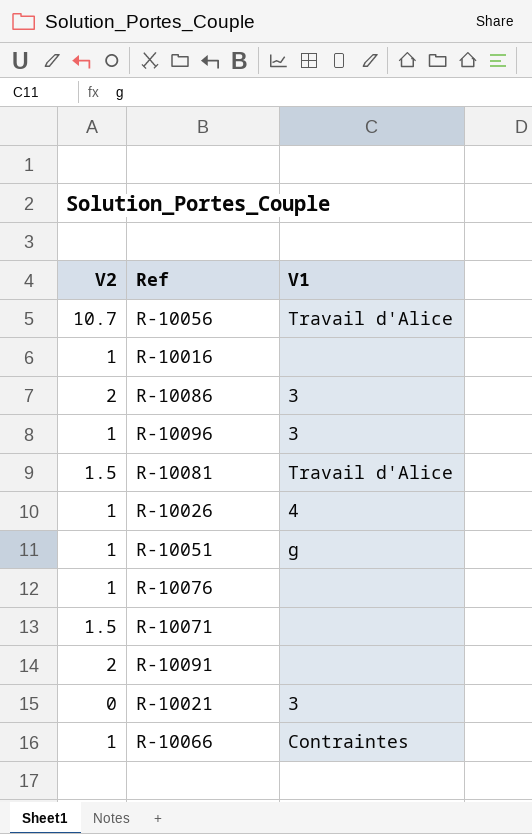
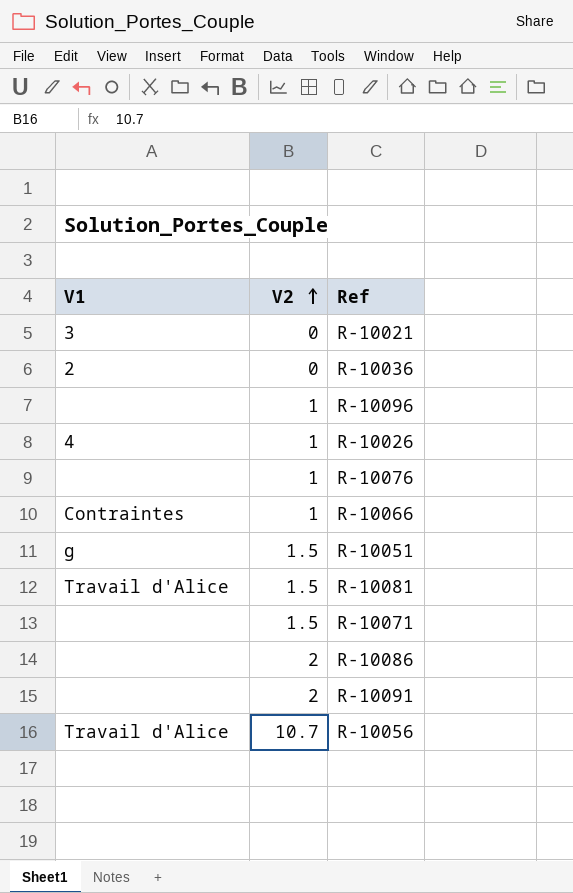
row order: none -> V2 ascending
column V1 | position: 3 -> 1
row R-10016: 1 | none -> none
row R-10036: none -> 2 | 0
R-10096 | V1: 3 -> none
R-10051 | V2: 1 -> 1.5
R-10086 | V1: 3 -> none

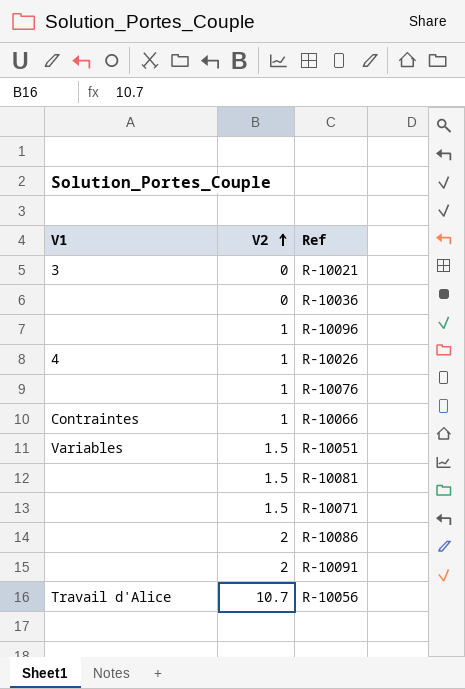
R-10036 | V1: 2 -> none
R-10051 | V1: g -> Variables
R-10081 | V1: Travail d'Alice -> none

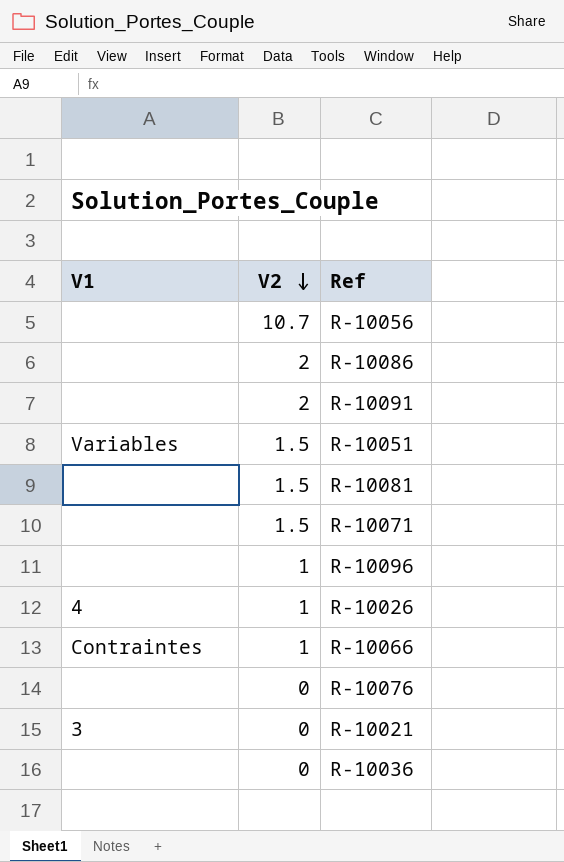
row order: V2 ascending -> V2 descending
R-10056 | V1: Travail d'Alice -> none
R-10076 | V2: 1 -> 0

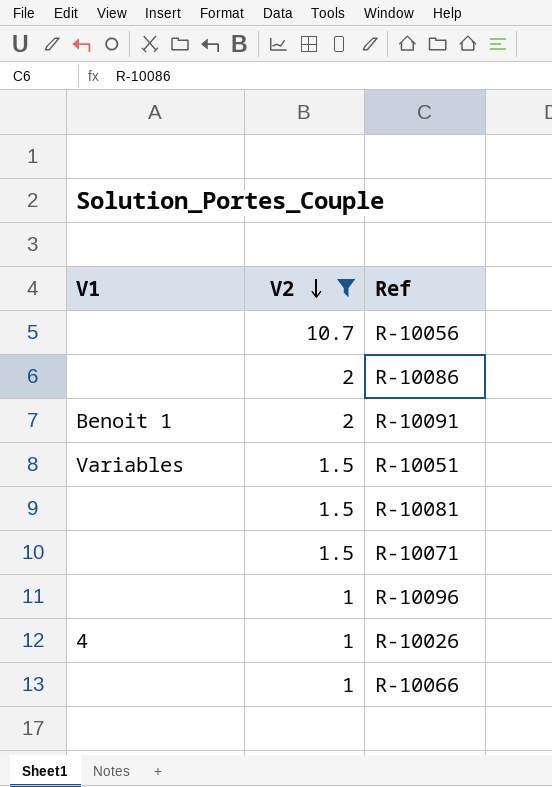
filter: none -> V2 != 0
R-10091 | V1: none -> Benoit 1
R-10066 | V1: Contraintes -> none

